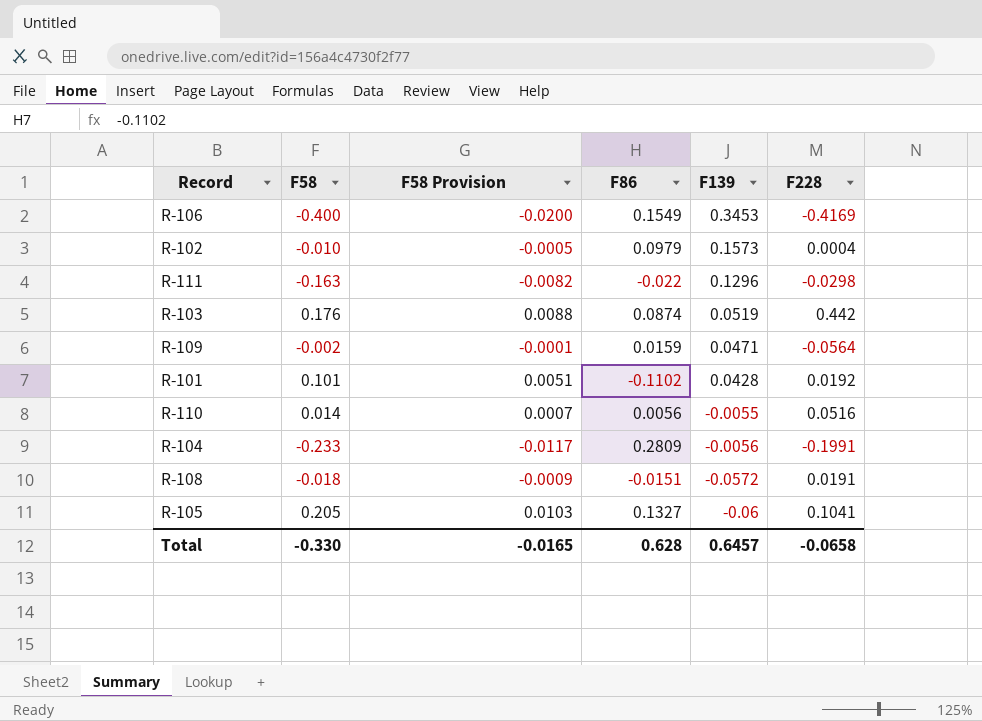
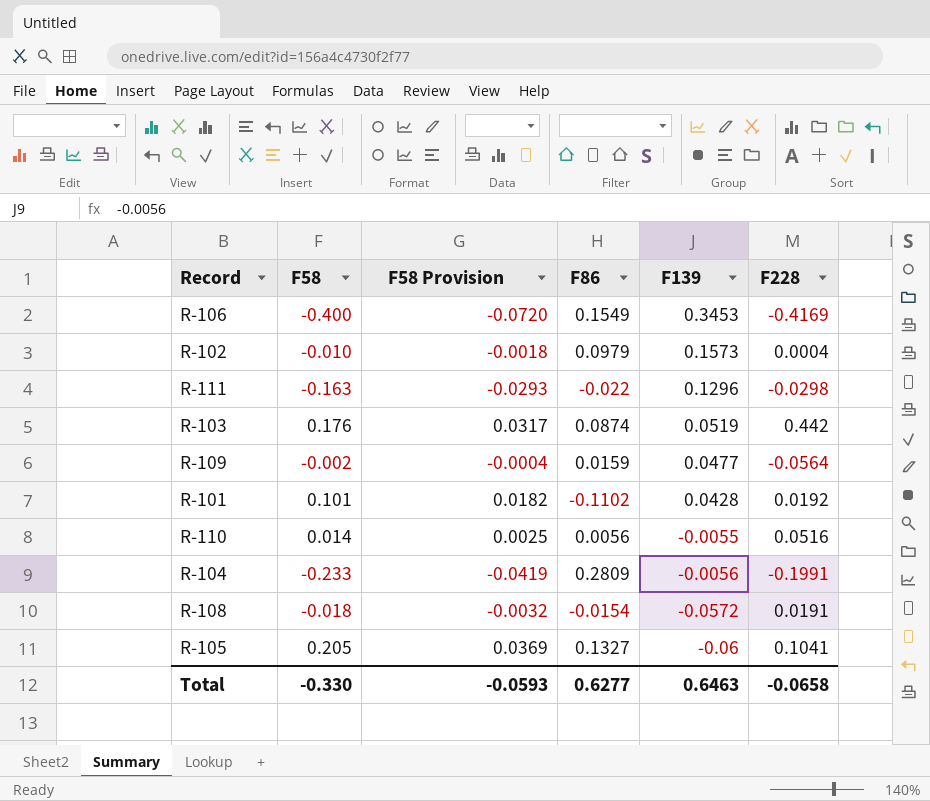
column F58 Provision | formula: [F58] * 0.05 -> [F58] * 0.18
R-109 | F139: 0.0471 -> 0.0477
R-108 | F86: -0.0151 -> -0.0154
Total | F58 Provision: -0.0165 -> -0.0593
Total | F86: 0.628 -> 0.6277
Total | F139: 0.6457 -> 0.6463

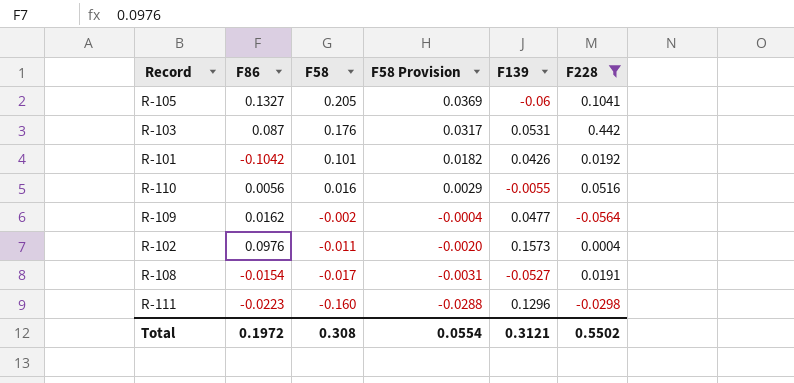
filter: none -> F228 >= -0.0564
row order: F139 descending -> F58 descending
column F86 | position: 4 -> 2
R-103 | F86: 0.0874 -> 0.087
R-103 | F139: 0.0519 -> 0.0531
R-101 | F86: -0.1102 -> -0.1042
R-101 | F139: 0.0428 -> 0.0426
R-110 | F58: 0.014 -> 0.016
R-110 | F58 Provision: 0.0025 -> 0.0029
R-109 | F86: 0.0159 -> 0.0162
R-102 | F86: 0.0979 -> 0.0976
R-102 | F58: -0.010 -> -0.011
R-102 | F58 Provision: -0.0018 -> -0.0020
R-108 | F58: -0.018 -> -0.017
R-108 | F58 Provision: -0.0032 -> -0.0031
R-108 | F139: -0.0572 -> -0.0527
R-111 | F86: -0.022 -> -0.0223
R-111 | F58: -0.163 -> -0.160
R-111 | F58 Provision: -0.0293 -> -0.0288
Total | F86: 0.6277 -> 0.1972
Total | F58: -0.330 -> 0.308
Total | F58 Provision: -0.0593 -> 0.0554
Total | F139: 0.6463 -> 0.3121
Total | F228: -0.0658 -> 0.5502

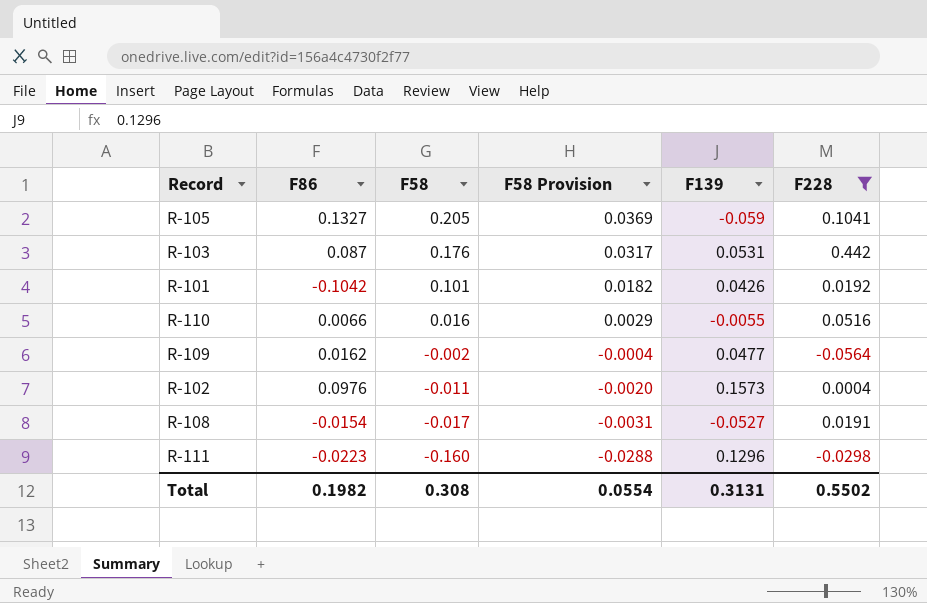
R-105 | F139: -0.06 -> -0.059
R-110 | F86: 0.0056 -> 0.0066
Total | F86: 0.1972 -> 0.1982
Total | F139: 0.3121 -> 0.3131

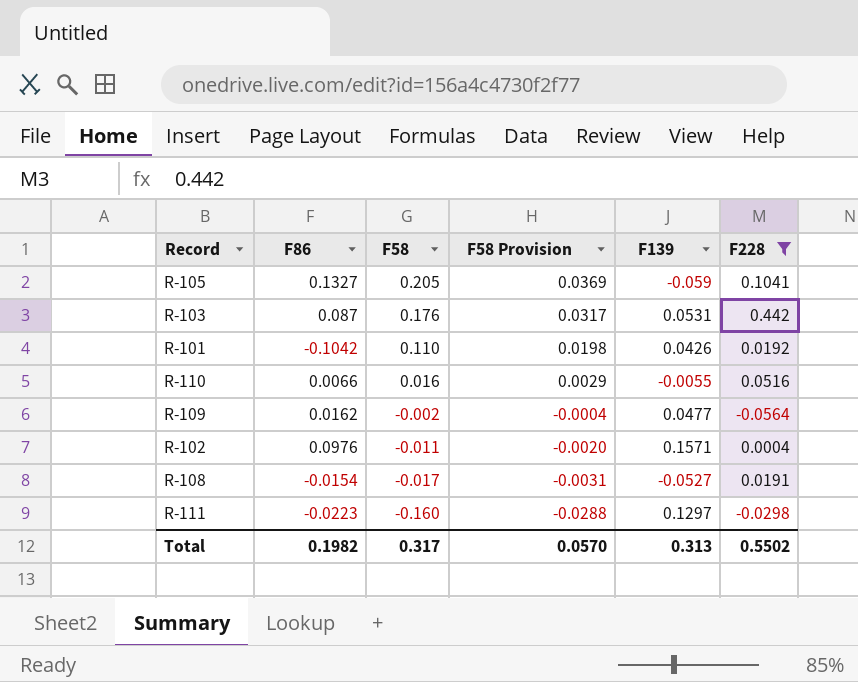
R-101 | F58: 0.101 -> 0.110
R-101 | F58 Provision: 0.0182 -> 0.0198
R-102 | F139: 0.1573 -> 0.1571
R-111 | F139: 0.1296 -> 0.1297
Total | F58: 0.308 -> 0.317
Total | F58 Provision: 0.0554 -> 0.0570
Total | F139: 0.3131 -> 0.313

